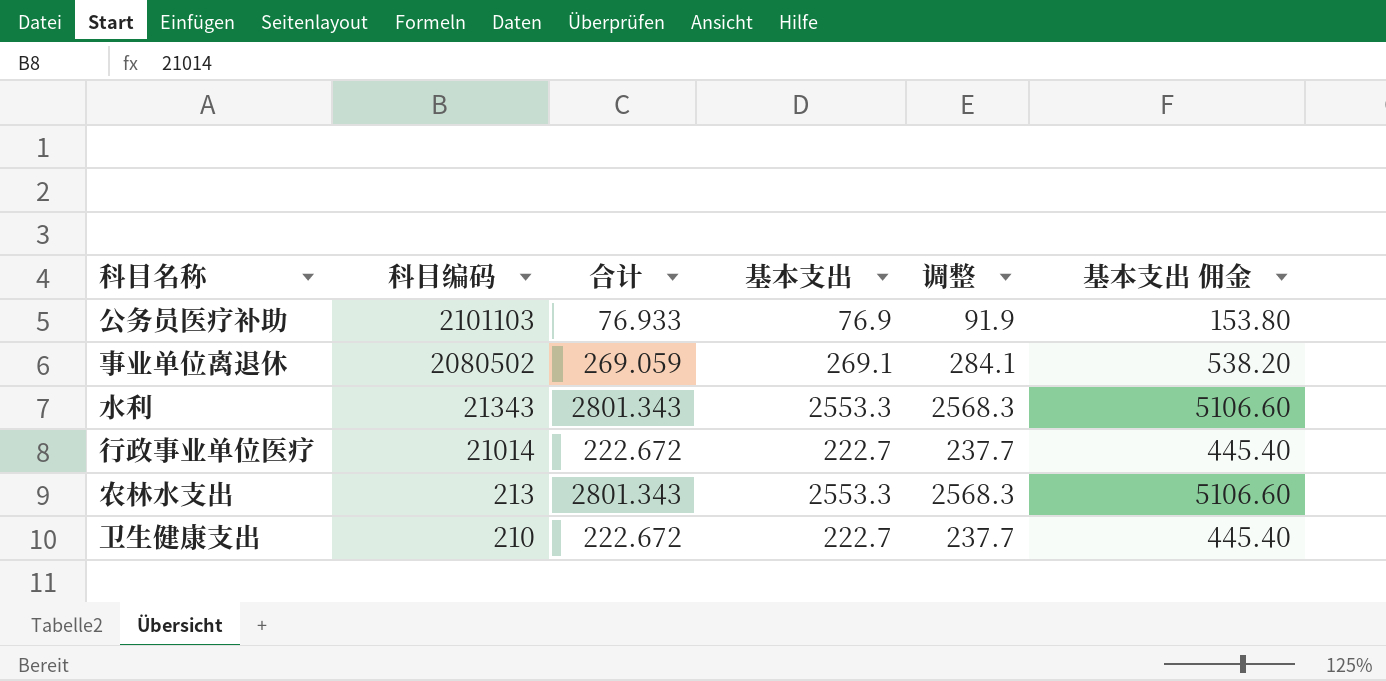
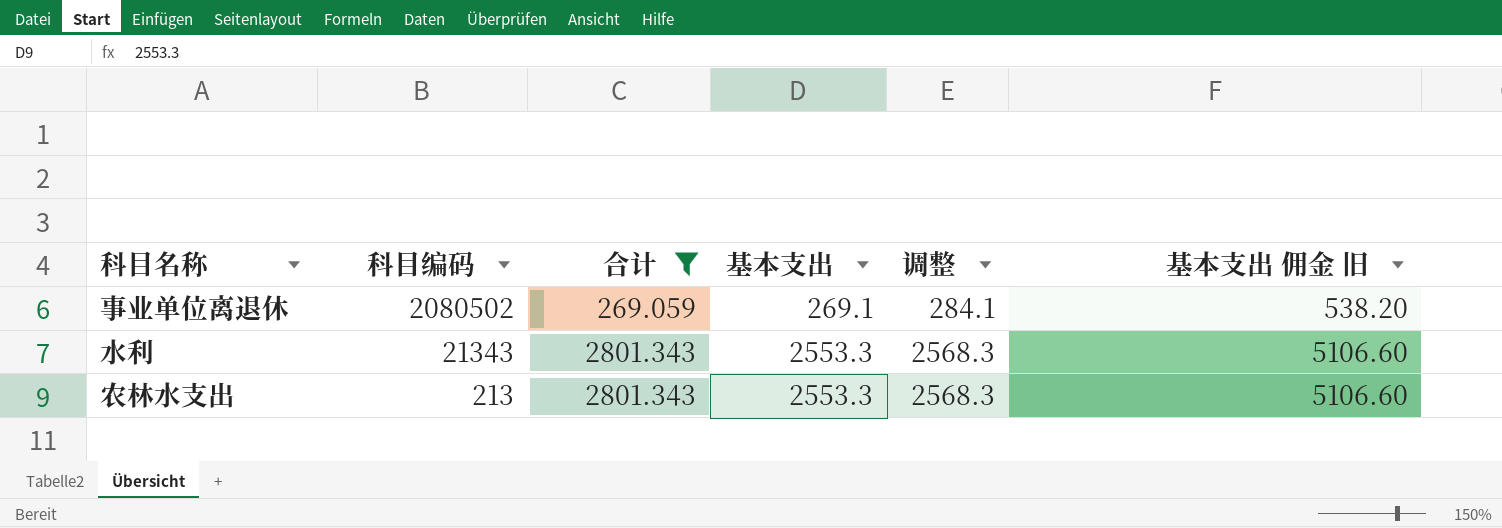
filter: none -> 合计 >= 269.059
column name: 基本支出 佣金 -> 基本支出 佣金 旧

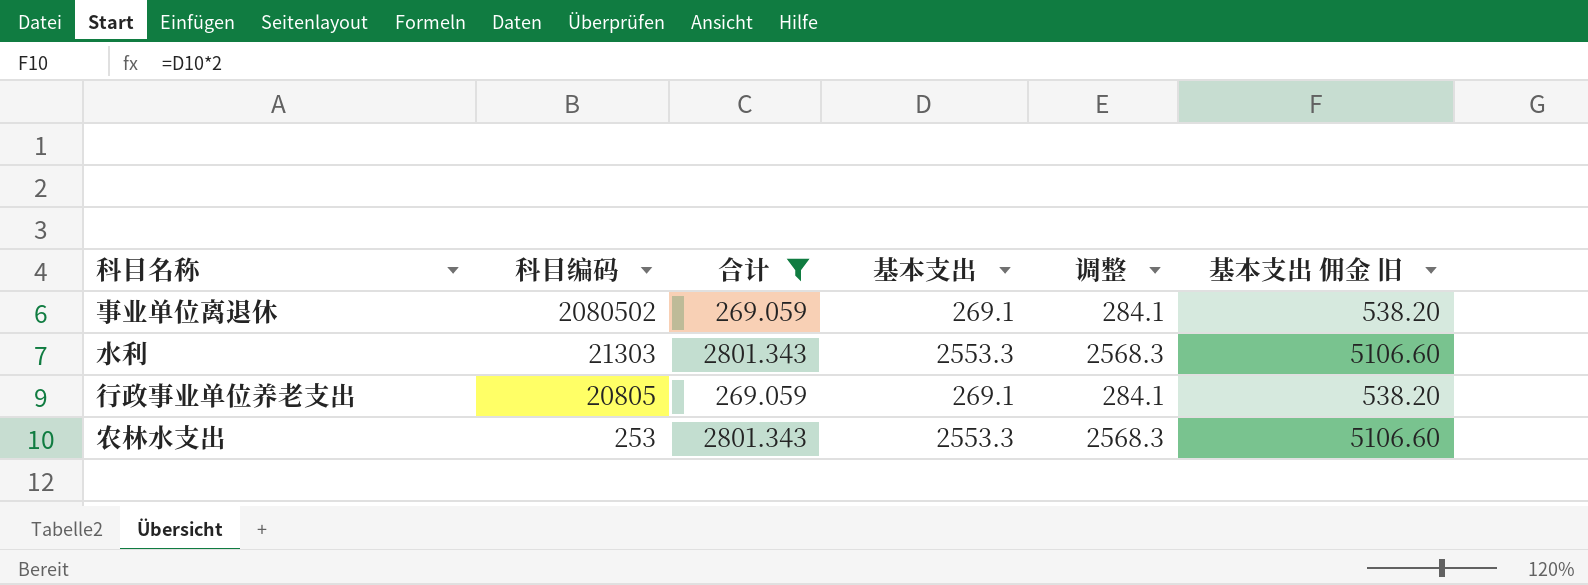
水利 | 科目编码: 21343 -> 21303
row 行政事业单位养老支出: none -> 20805 | 269.059 | 269.1 | 284.1 | 538.20
农林水支出 | 科目编码: 213 -> 253

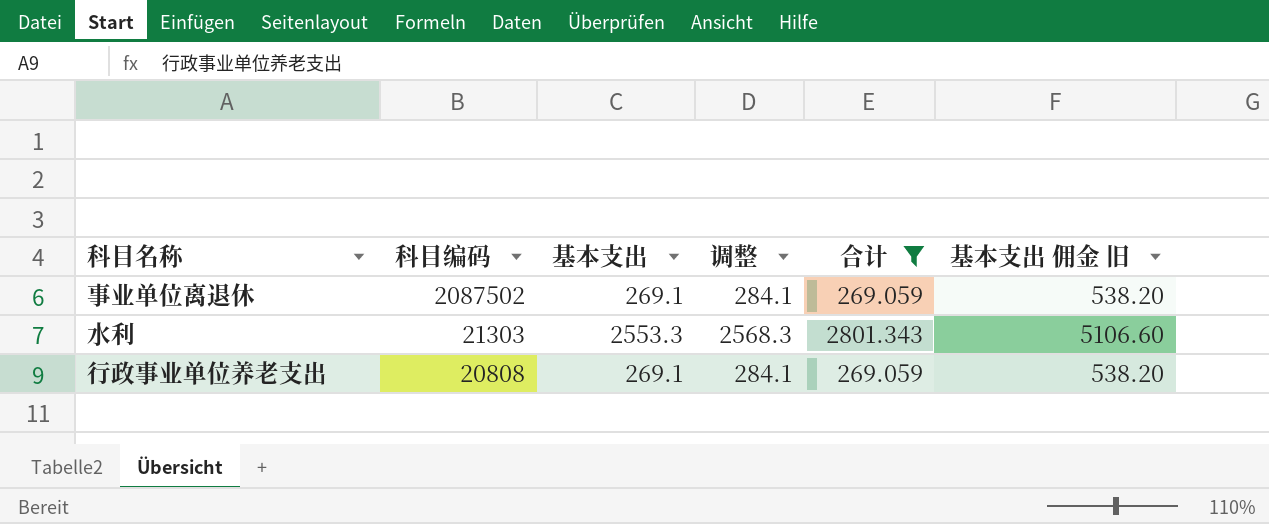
column 合计 | position: 3 -> 5
row 农林水支出: 253 | 2801.343 | 2553.3 | 2568.3 | 5106.60 -> none
事业单位离退休 | 科目编码: 2080502 -> 2087502
行政事业单位养老支出 | 科目编码: 20805 -> 20808

